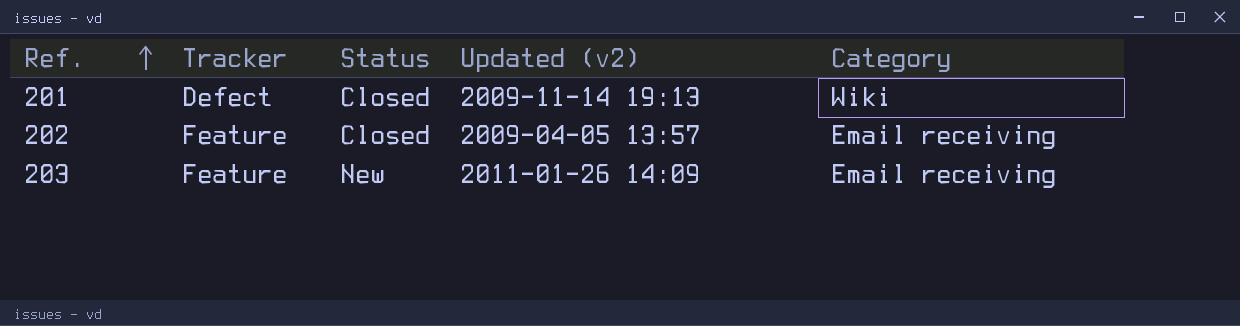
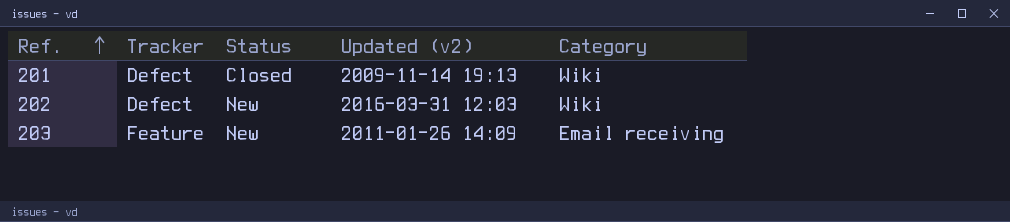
202 | Tracker: Feature -> Defect
202 | Status: Closed -> New
202 | Updated (v2): 2009-04-05 13:57 -> 2016-03-31 12:03
202 | Category: Email receiving -> Wiki

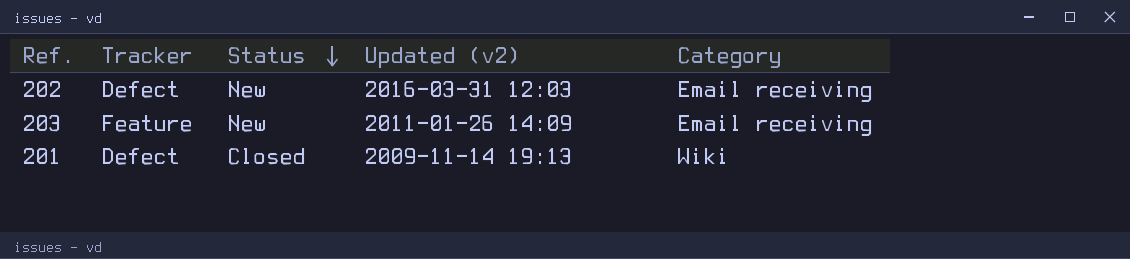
row order: Ref. ascending -> Status descending
202 | Category: Wiki -> Email receiving

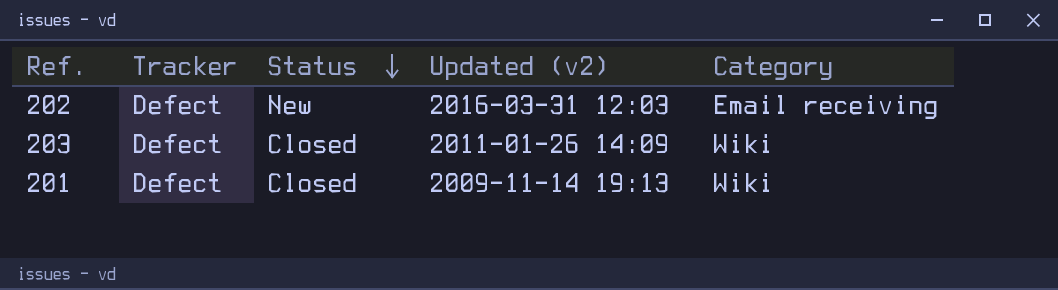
203 | Tracker: Feature -> Defect
203 | Status: New -> Closed
203 | Category: Email receiving -> Wiki

